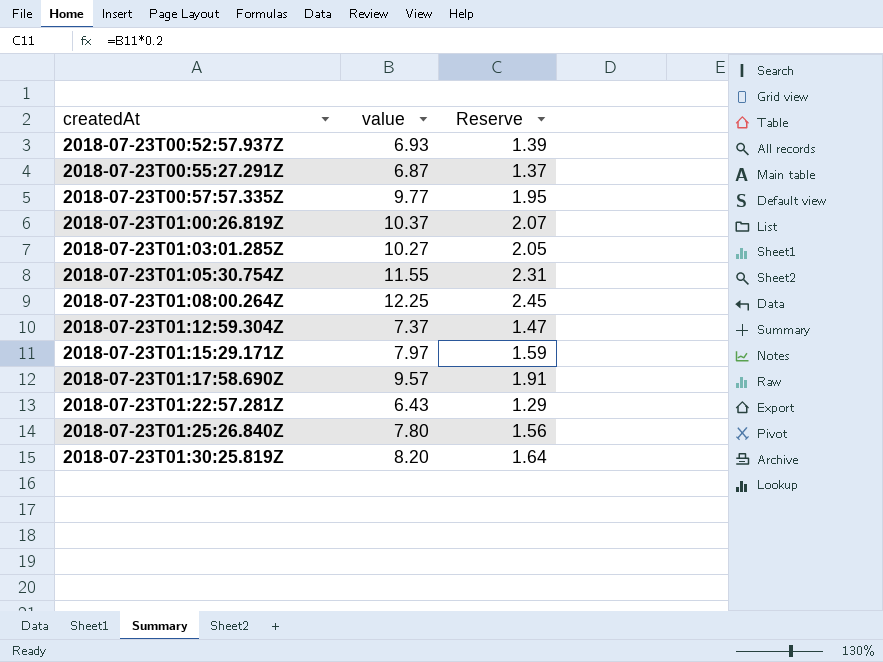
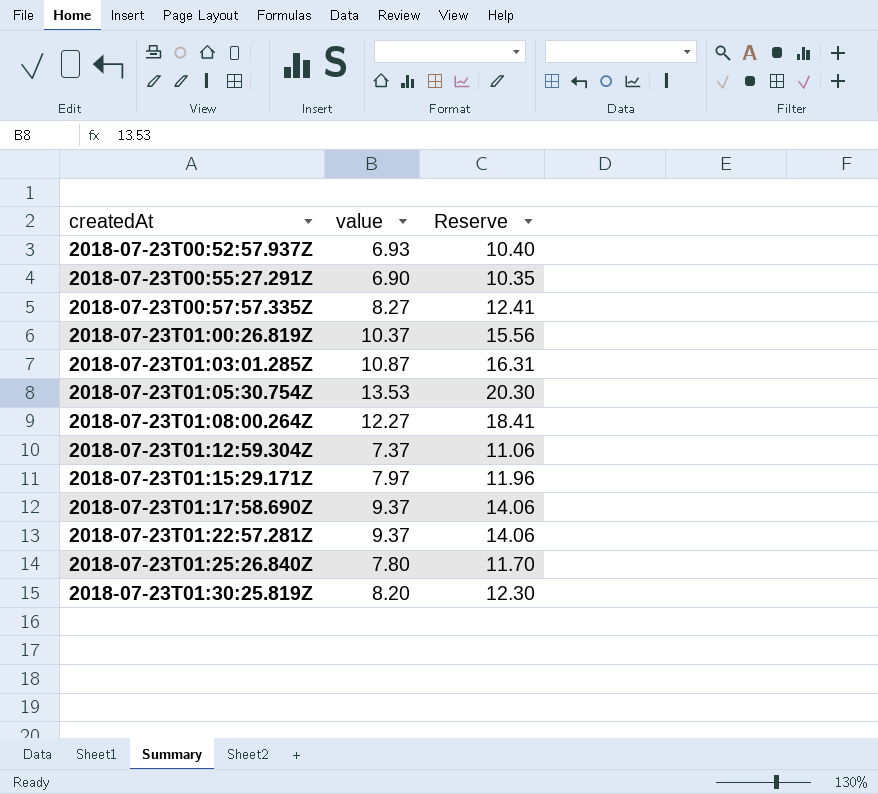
column Reserve | formula: [value] * 0.2 -> [value] * 1.5
2018-07-23T00:55:27.291Z | value: 6.87 -> 6.90
2018-07-23T00:57:57.335Z | value: 9.77 -> 8.27
2018-07-23T01:03:01.285Z | value: 10.27 -> 10.87
2018-07-23T01:05:30.754Z | value: 11.55 -> 13.53
2018-07-23T01:08:00.264Z | value: 12.25 -> 12.27
2018-07-23T01:17:58.690Z | value: 9.57 -> 9.37
2018-07-23T01:22:57.281Z | value: 6.43 -> 9.37

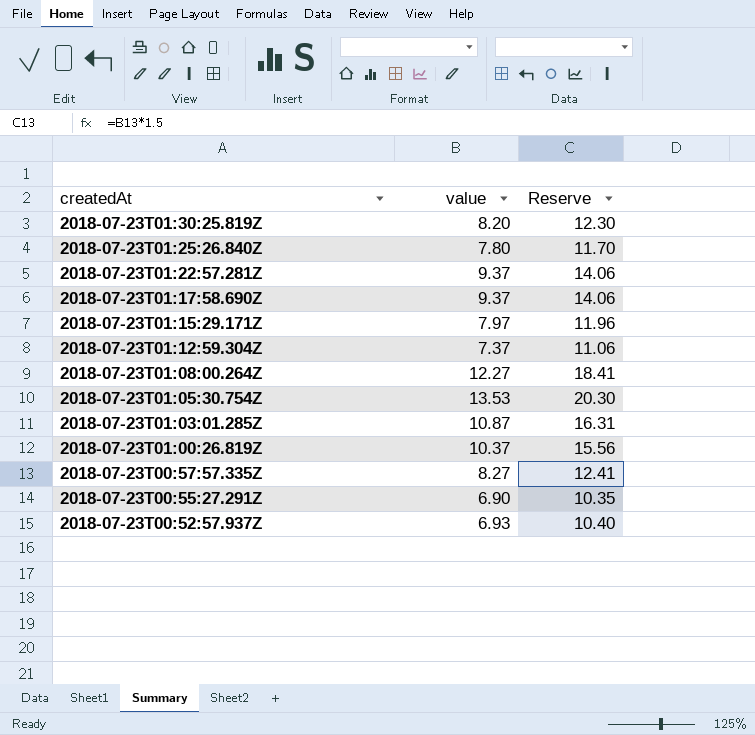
row order: createdAt ascending -> createdAt descending

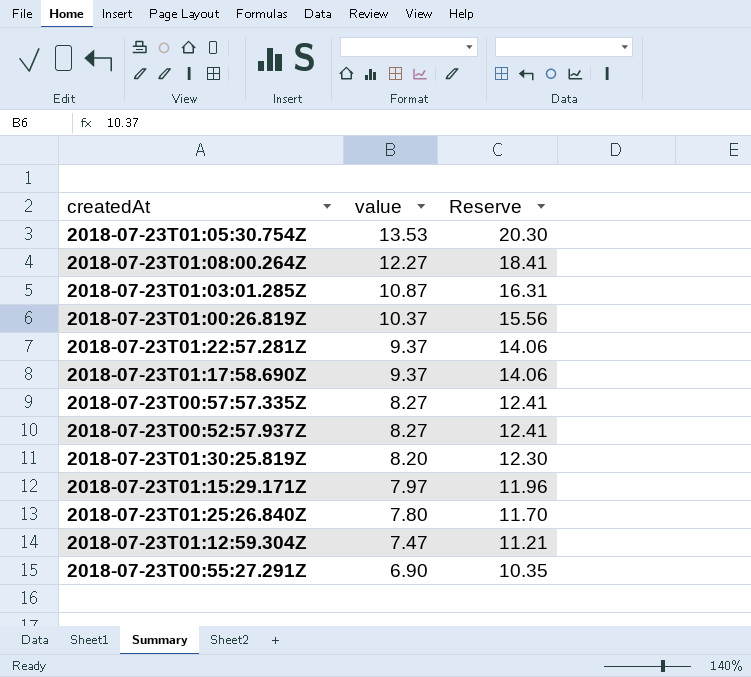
row order: createdAt descending -> value descending
2018-07-23T00:52:57.937Z | value: 6.93 -> 8.27
2018-07-23T00:52:57.937Z | Reserve: 10.40 -> 12.41
2018-07-23T01:12:59.304Z | value: 7.37 -> 7.47
2018-07-23T01:12:59.304Z | Reserve: 11.06 -> 11.21

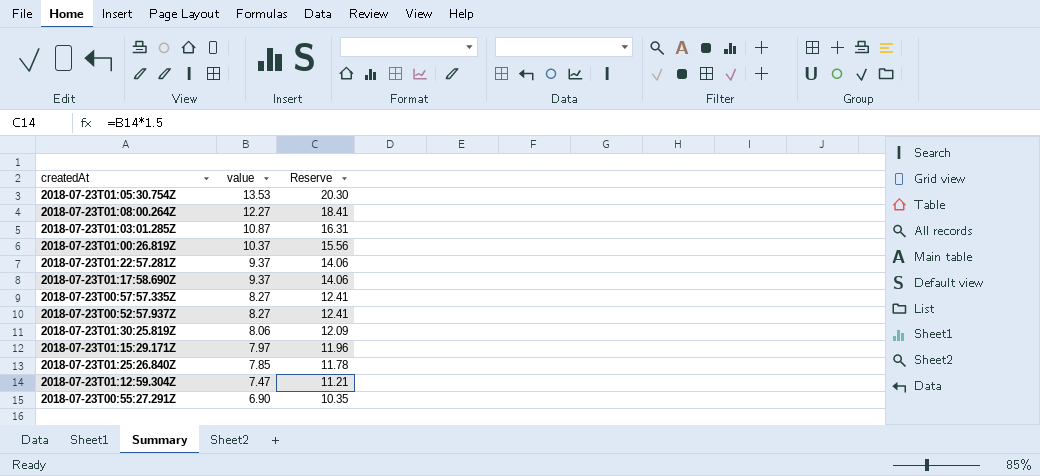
2018-07-23T01:30:25.819Z | value: 8.20 -> 8.06
2018-07-23T01:30:25.819Z | Reserve: 12.30 -> 12.09
2018-07-23T01:25:26.840Z | value: 7.80 -> 7.85
2018-07-23T01:25:26.840Z | Reserve: 11.70 -> 11.78

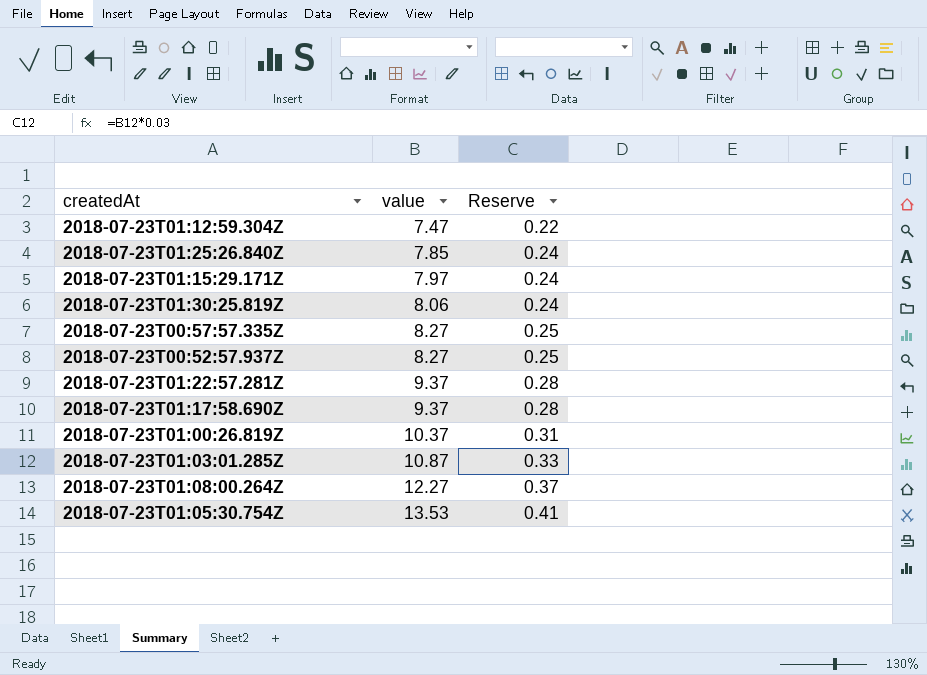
row order: value descending -> value ascending
column Reserve | formula: [value] * 1.5 -> [value] * 0.03
row 2018-07-23T00:55:27.291Z: 6.90 | 10.35 -> none

